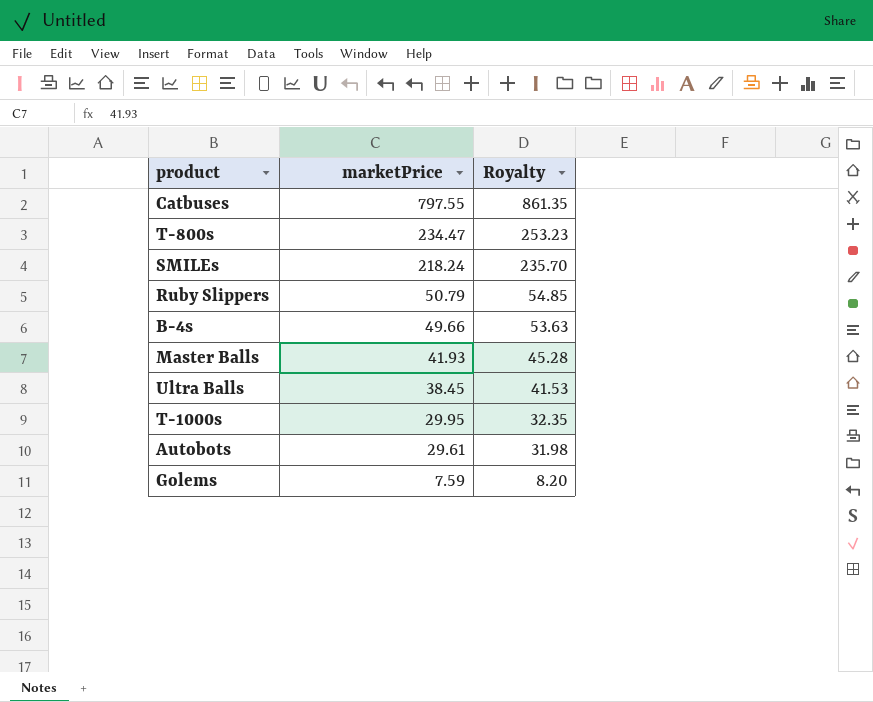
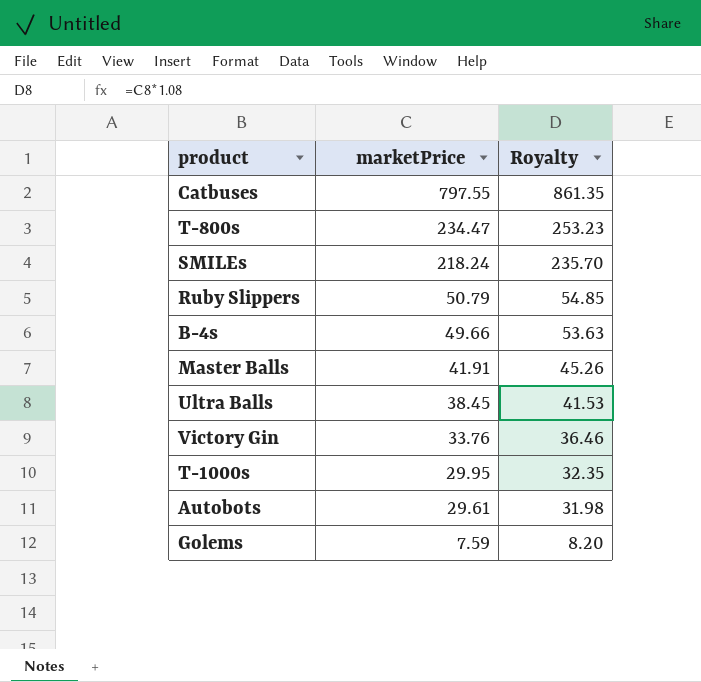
Master Balls | marketPrice: 41.93 -> 41.91
Master Balls | Royalty: 45.28 -> 45.26
row Victory Gin: none -> 33.76 | 36.46

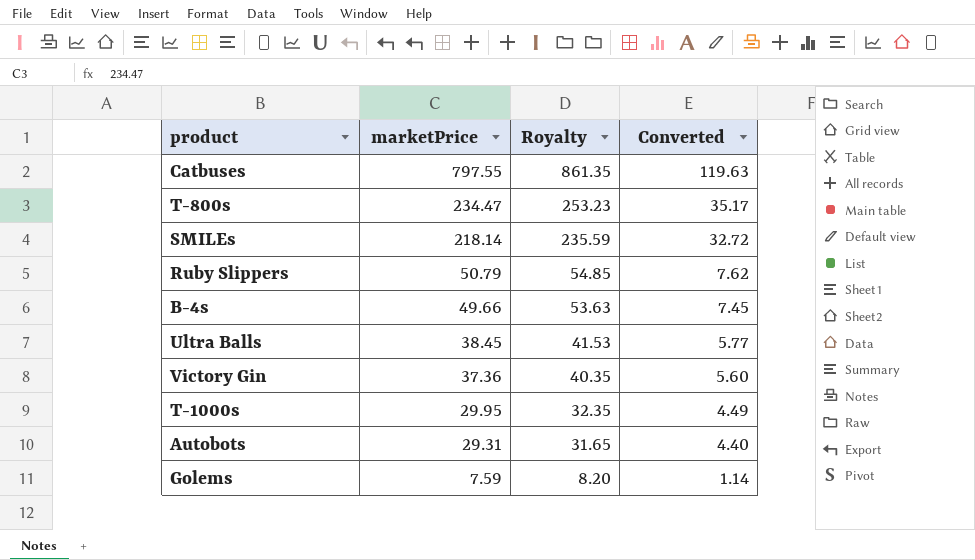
column Converted | formula: none -> [marketPrice] * 0.15
row Master Balls: 41.91 | 45.26 -> none
SMILEs | marketPrice: 218.24 -> 218.14
SMILEs | Royalty: 235.70 -> 235.59
Victory Gin | marketPrice: 33.76 -> 37.36
Victory Gin | Royalty: 36.46 -> 40.35
Autobots | marketPrice: 29.61 -> 29.31
Autobots | Royalty: 31.98 -> 31.65

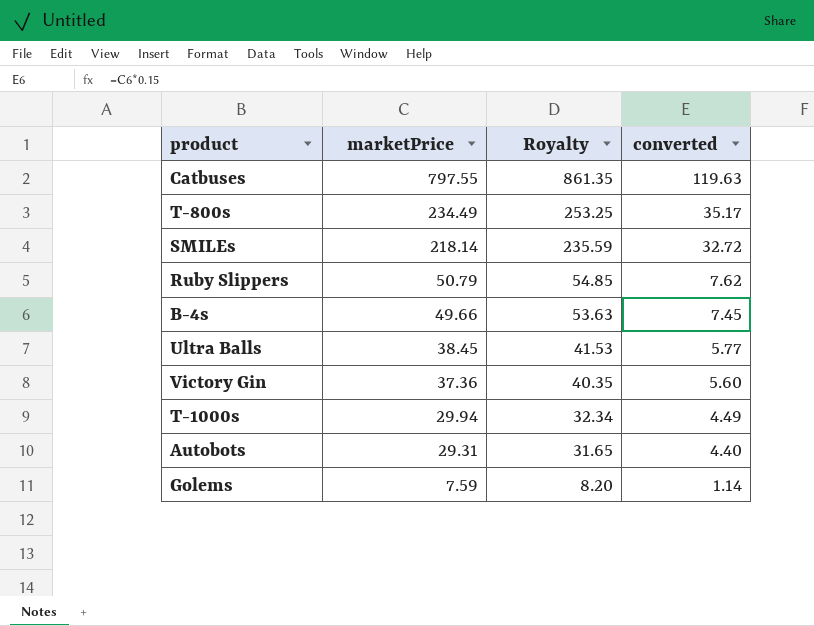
column name: Converted -> converted
T-800s | marketPrice: 234.47 -> 234.49
T-800s | Royalty: 253.23 -> 253.25
T-1000s | marketPrice: 29.95 -> 29.94
T-1000s | Royalty: 32.35 -> 32.34

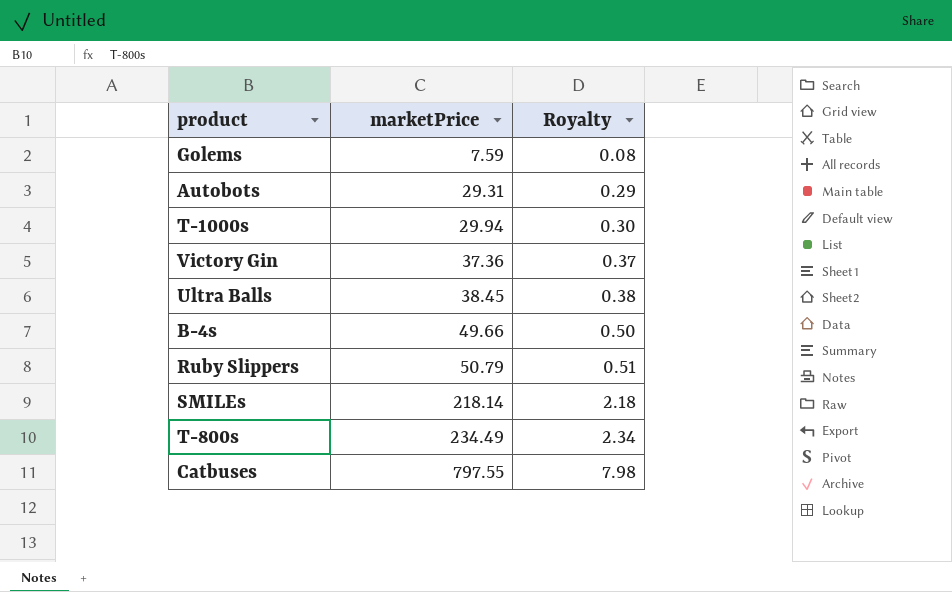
row order: marketPrice descending -> marketPrice ascending
column converted | formula: [marketPrice] * 0.15 -> none
column Royalty | formula: [marketPrice] * 1.08 -> [marketPrice] * 0.01

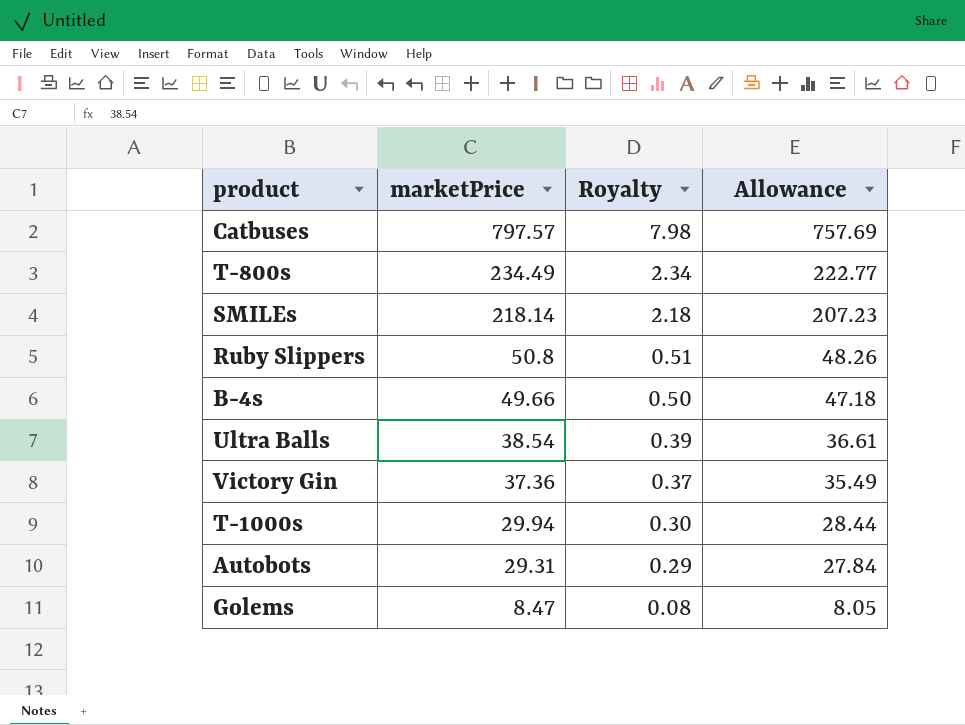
row order: marketPrice ascending -> marketPrice descending
column Allowance | formula: none -> [marketPrice] * 0.95
Catbuses | marketPrice: 797.55 -> 797.57
Ruby Slippers | marketPrice: 50.79 -> 50.8
Ultra Balls | marketPrice: 38.45 -> 38.54
Ultra Balls | Royalty: 0.38 -> 0.39
Golems | marketPrice: 7.59 -> 8.47

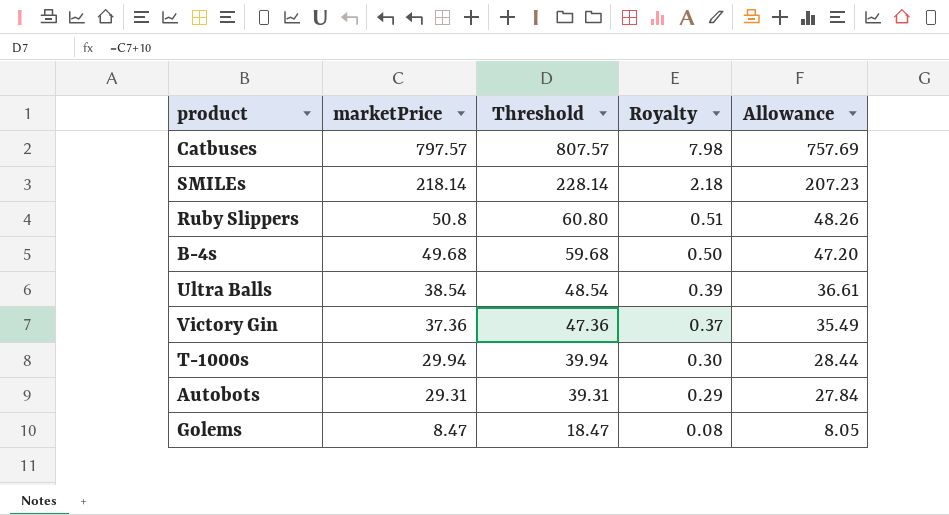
column Threshold | formula: none -> [marketPrice] + 10
row T-800s: 234.49 | 2.34 | 222.77 -> none
B-4s | marketPrice: 49.66 -> 49.68
B-4s | Allowance: 47.18 -> 47.20

